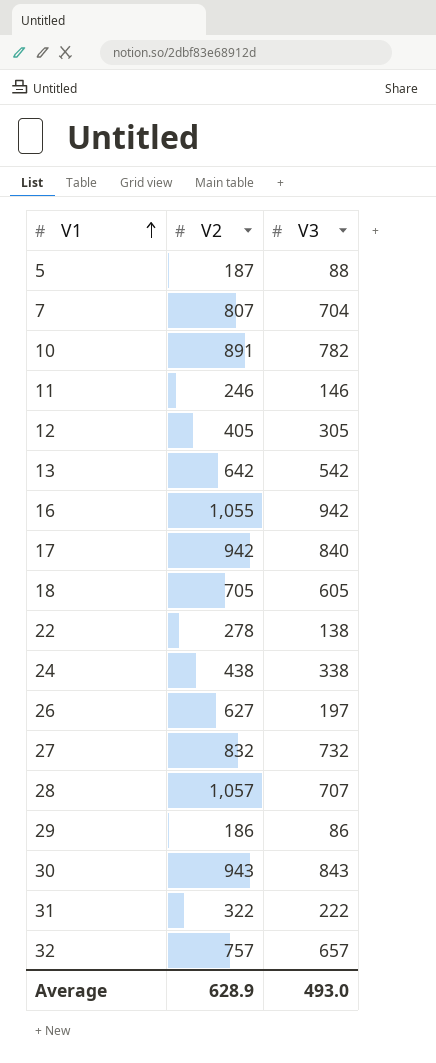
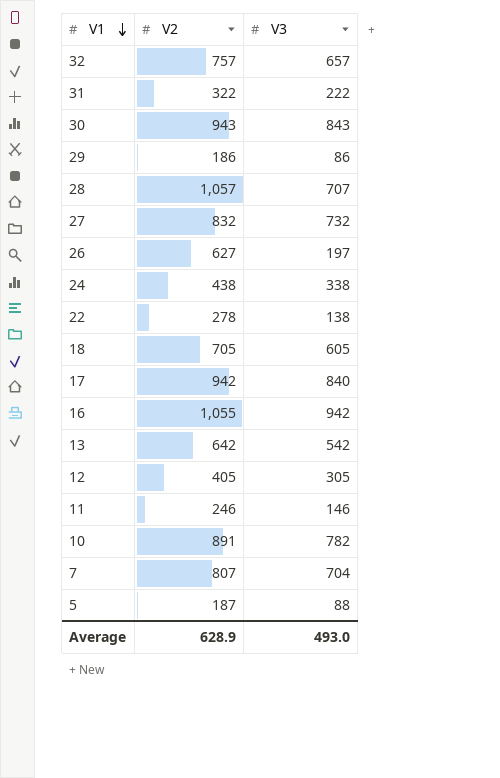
row order: V1 ascending -> V1 descending

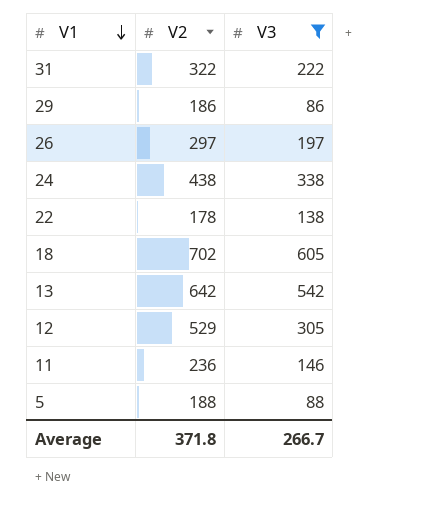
filter: none -> V3 <= 605
26 | V2: 627 -> 297
22 | V2: 278 -> 178
18 | V2: 705 -> 702
12 | V2: 405 -> 529
11 | V2: 246 -> 236
5 | V2: 187 -> 188
Average | V2: 628.9 -> 371.8
Average | V3: 493.0 -> 266.7

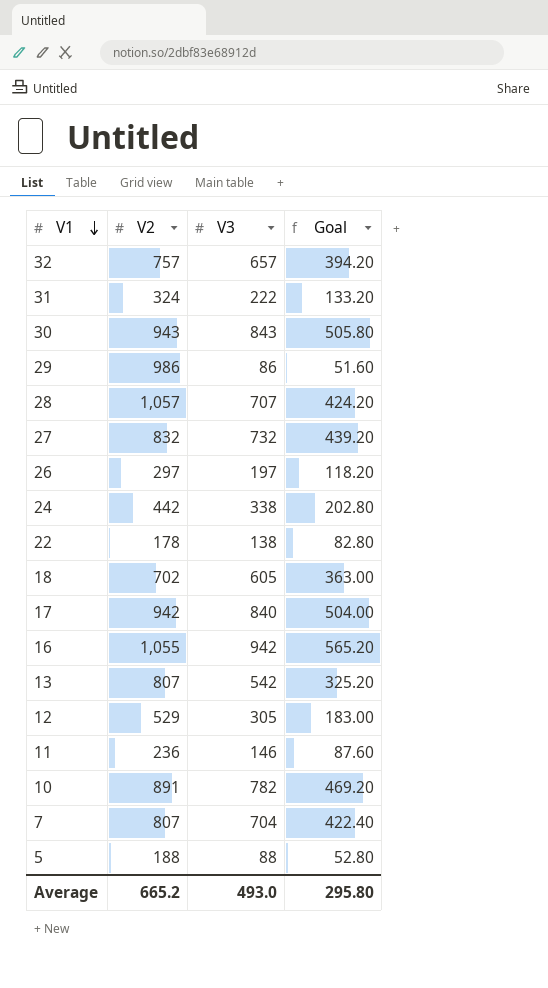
filter: V3 <= 605 -> none
column Goal | formula: none -> [V3] * 0.6
31 | V2: 322 -> 324
29 | V2: 186 -> 986
24 | V2: 438 -> 442
13 | V2: 642 -> 807
Average | V2: 371.8 -> 665.2
Average | V3: 266.7 -> 493.0

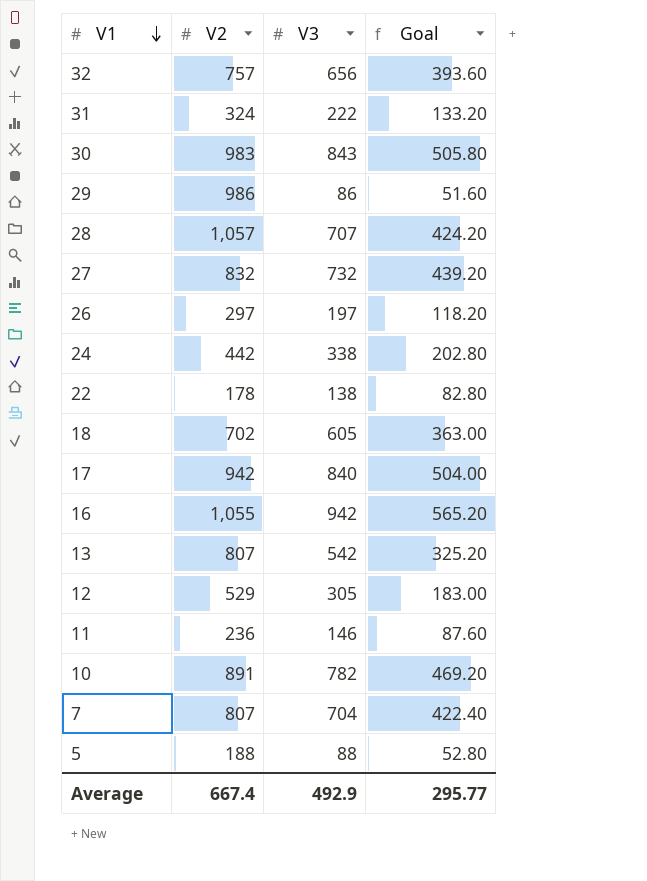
32 | V3: 657 -> 656
32 | Goal: 394.20 -> 393.60
30 | V2: 943 -> 983
Average | V2: 665.2 -> 667.4
Average | V3: 493.0 -> 492.9
Average | Goal: 295.80 -> 295.77

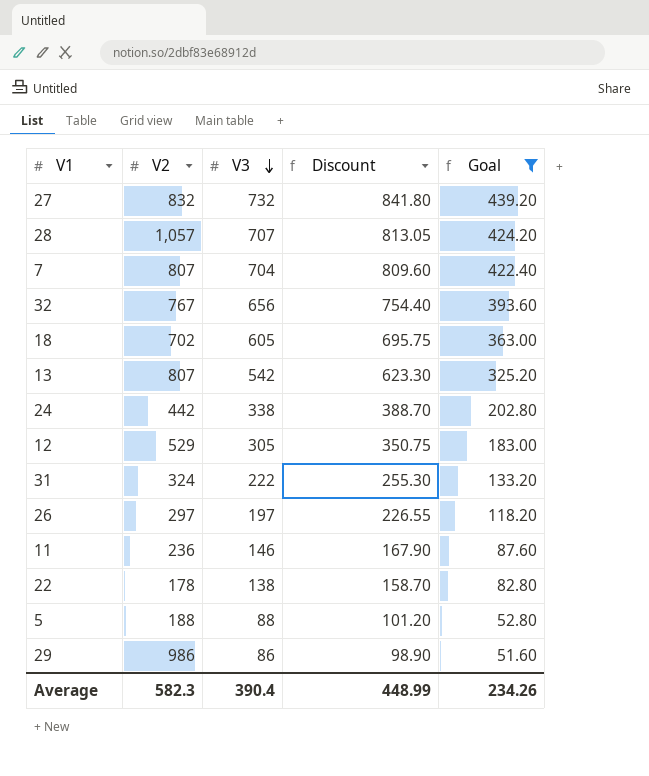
filter: none -> Goal <= 439.20
row order: V1 descending -> V3 descending
column Discount | formula: none -> [V3] * 1.15
32 | V2: 757 -> 767
Average | V2: 667.4 -> 582.3
Average | V3: 492.9 -> 390.4
Average | Goal: 295.77 -> 234.26

